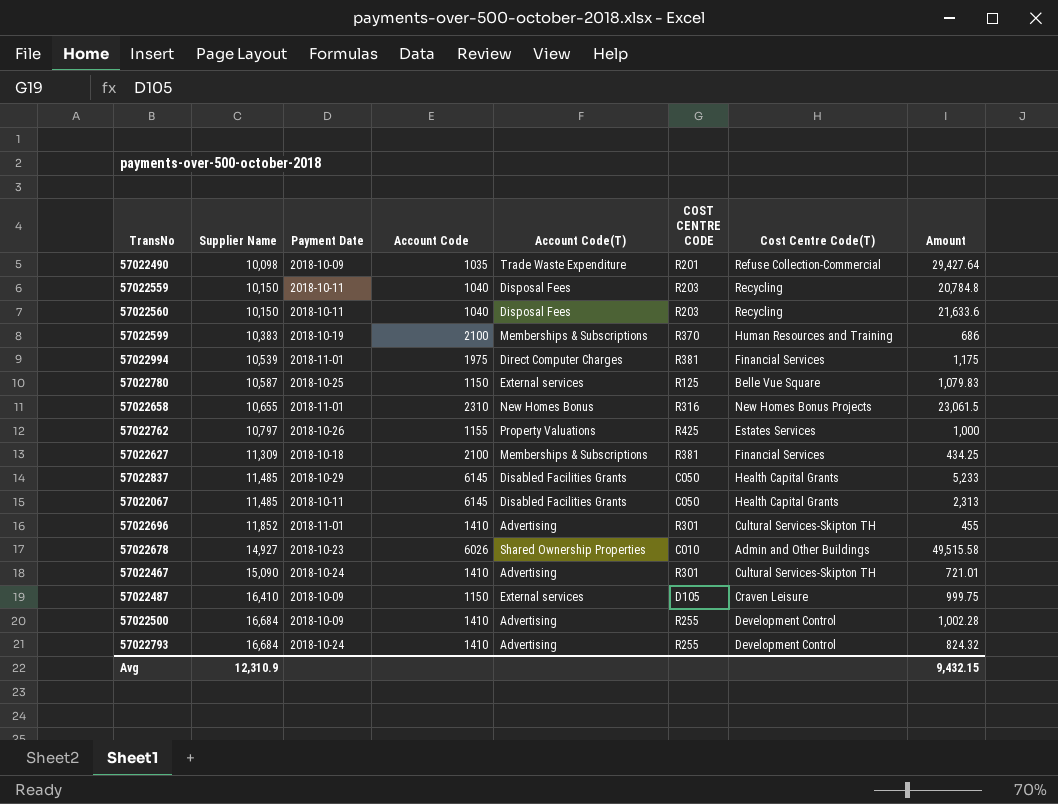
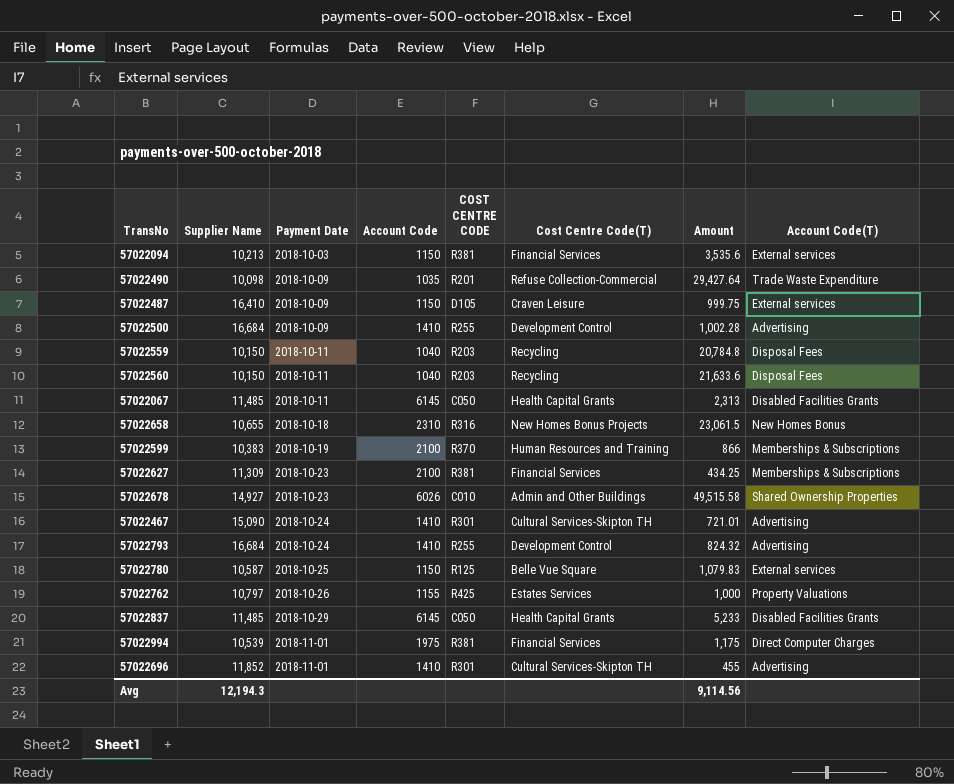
row order: Supplier Name ascending -> Payment Date ascending
column Account Code(T) | position: 5 -> 8
row 57022094: none -> 10,213 | 2018-10-03 | 1150 | R381 | Financial Services | 3,535.6 | External services
57022658 | Payment Date: 2018-11-01 -> 2018-10-18
57022599 | Amount: 686 -> 866
57022627 | Payment Date: 2018-10-18 -> 2018-10-23
Avg | Supplier Name: 12,310.9 -> 12,194.3
Avg | Amount: 9,432.15 -> 9,114.56

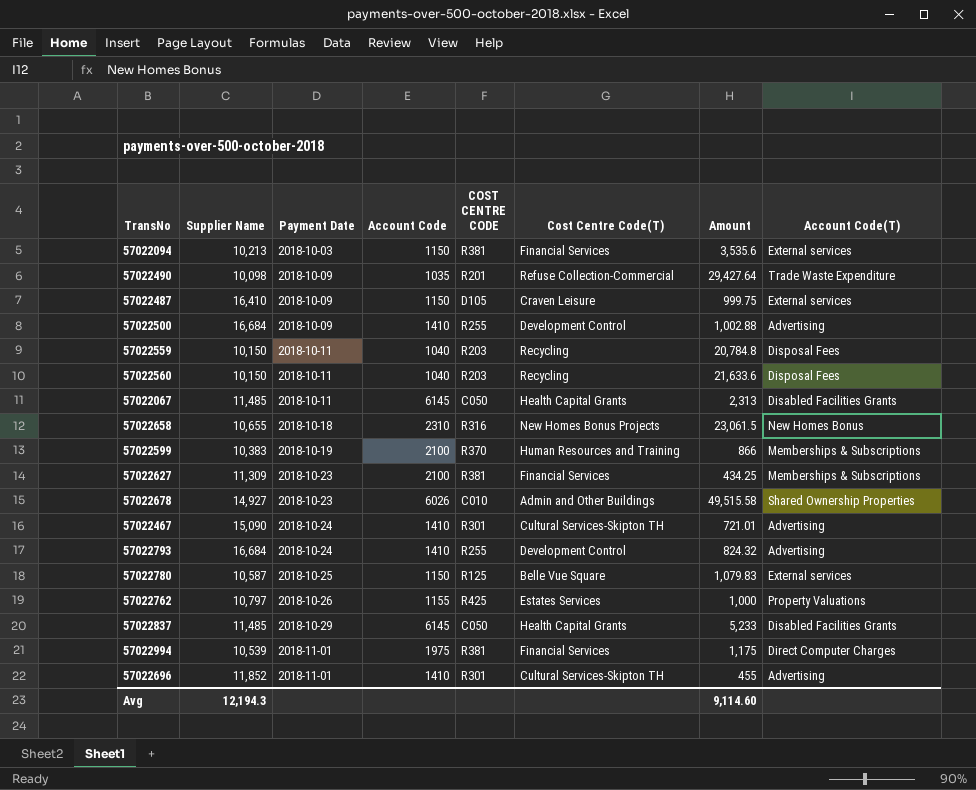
57022500 | Amount: 1,002.28 -> 1,002.88
Avg | Amount: 9,114.56 -> 9,114.60

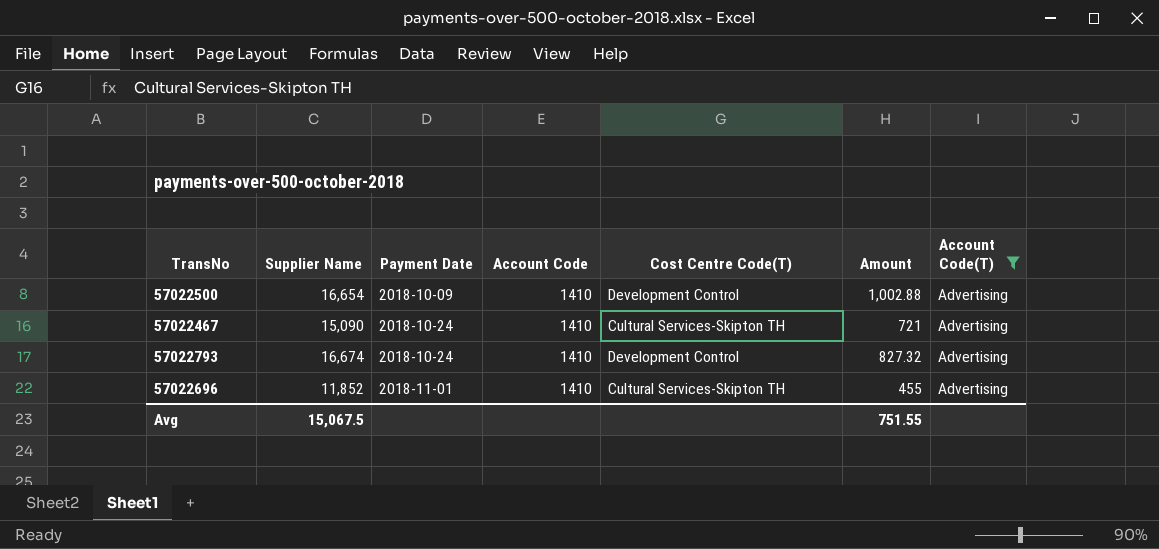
filter: none -> Account Code(T) = Advertising
column COST CENTRE CODE | position: 5 -> none
57022500 | Supplier Name: 16,684 -> 16,654
57022467 | Amount: 721.01 -> 721
57022793 | Supplier Name: 16,684 -> 16,674
57022793 | Amount: 824.32 -> 827.32
Avg | Supplier Name: 12,194.3 -> 15,067.5
Avg | Amount: 9,114.60 -> 751.55

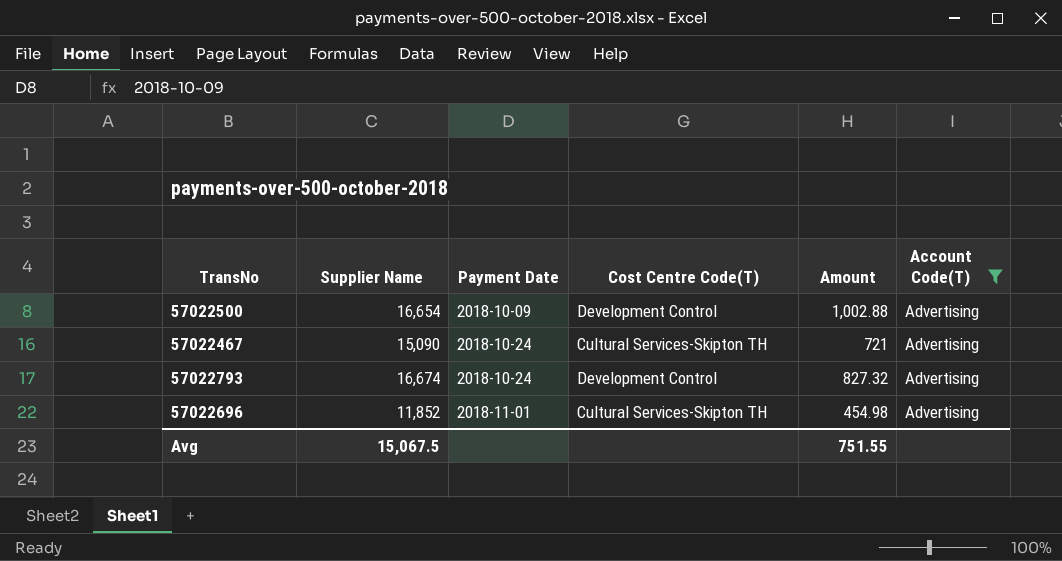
column Account Code | position: 4 -> none
57022696 | Amount: 455 -> 454.98

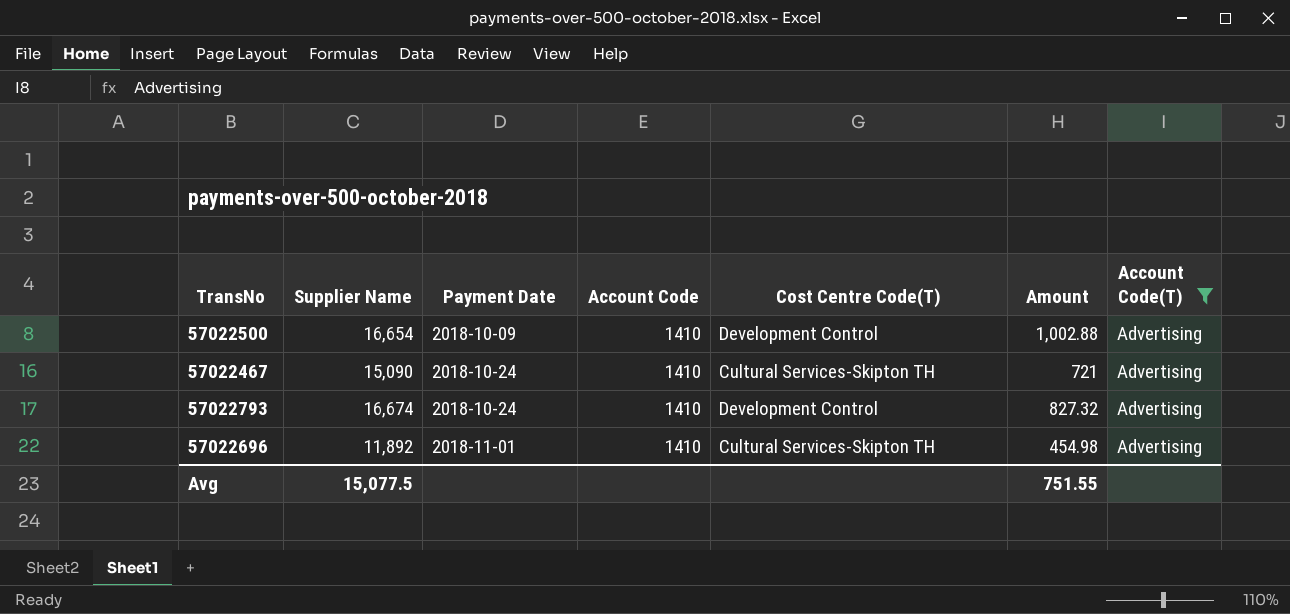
column Account Code | position: none -> 4
57022696 | Supplier Name: 11,852 -> 11,892
Avg | Supplier Name: 15,067.5 -> 15,077.5

